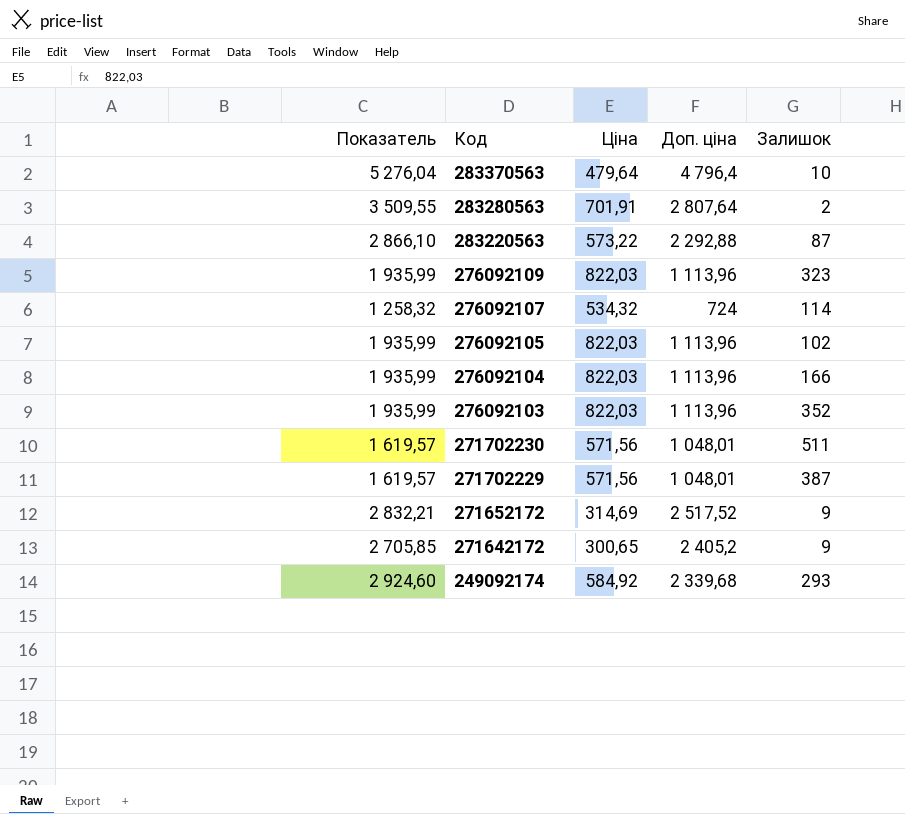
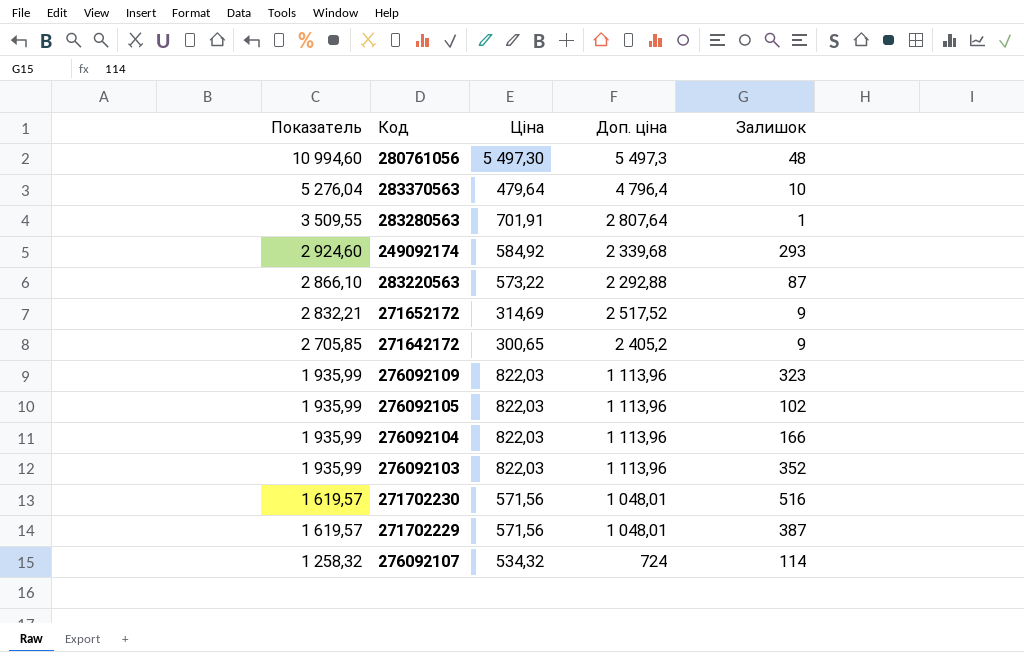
row order: Код descending -> Показатель descending
row 280761056: none -> 10 994,60 | 5 497,30 | 5 497,3 | 48
283280563 | Залишок: 2 -> 1
271702230 | Залишок: 511 -> 516

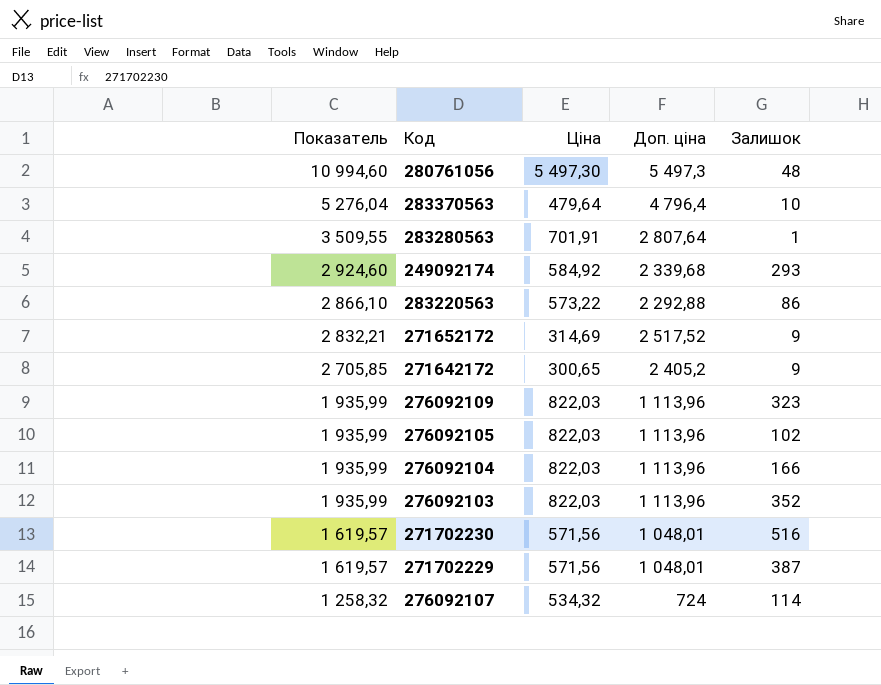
283220563 | Залишок: 87 -> 86

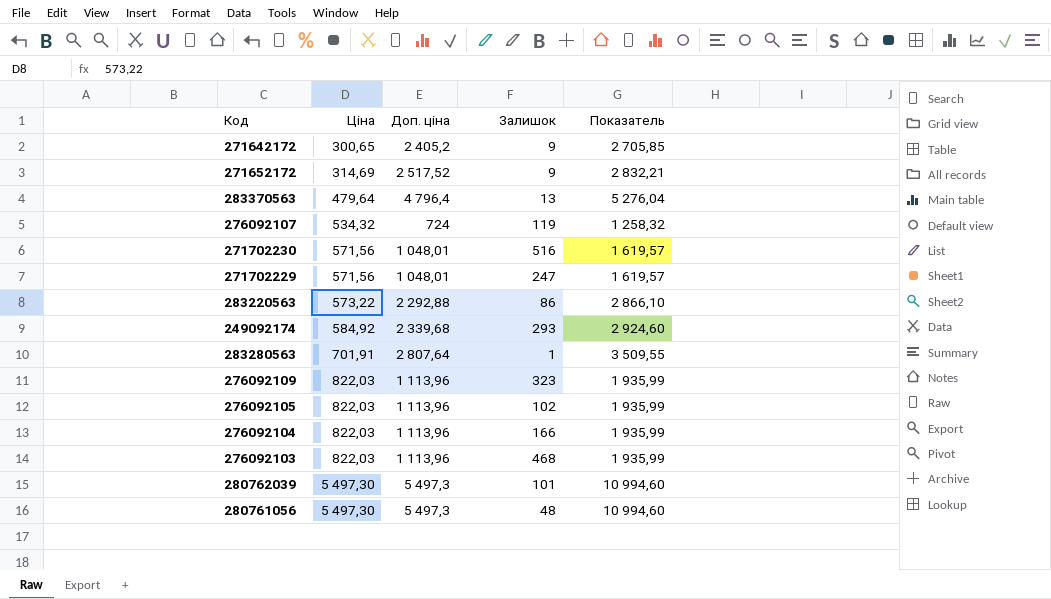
row order: Показатель descending -> Ціна ascending
column Показатель | position: 1 -> 5
283370563 | Залишок: 10 -> 13
276092107 | Залишок: 114 -> 119
271702229 | Залишок: 387 -> 247
276092103 | Залишок: 352 -> 468
row 280762039: none -> 5 497,30 | 5 497,3 | 101 | 10 994,60

